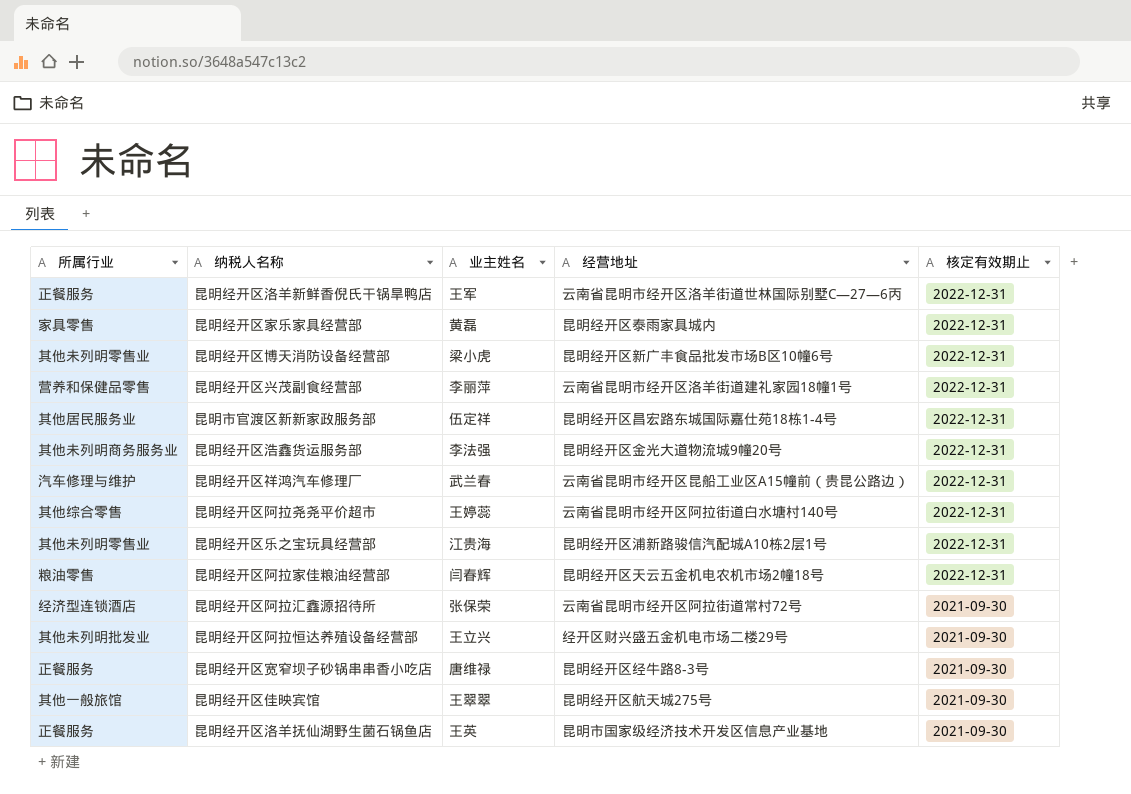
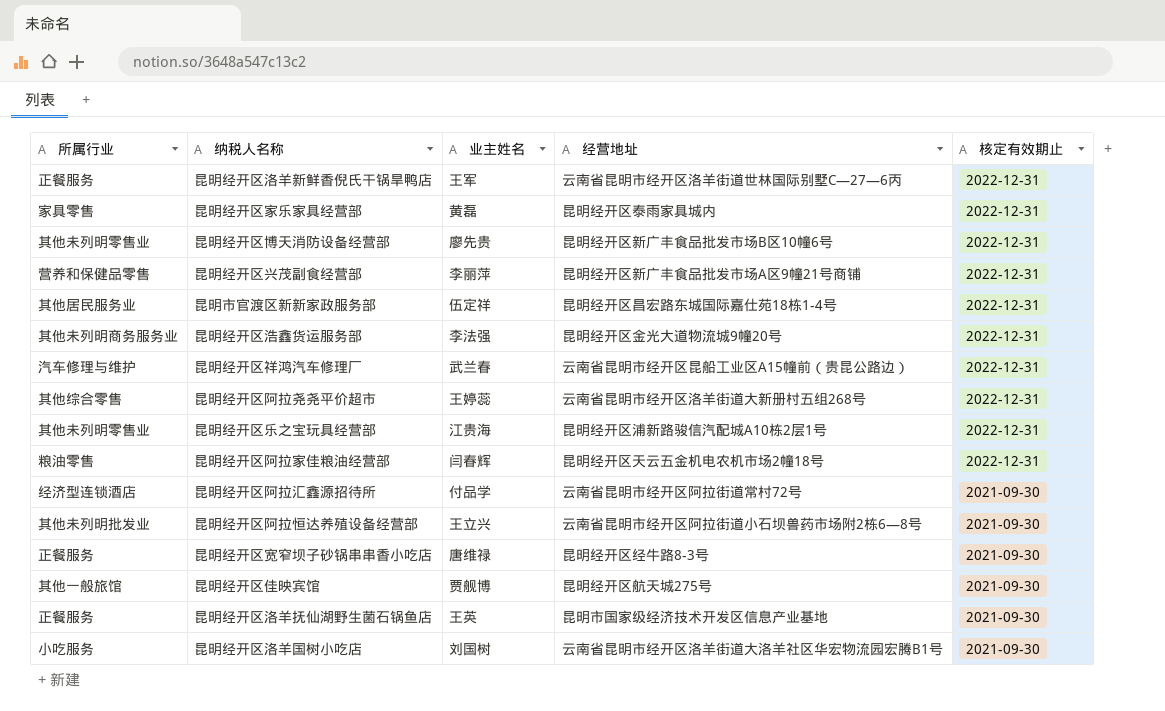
昆明经开区博天消防设备经营部 | 业主姓名: 梁小虎 -> 廖先贵
昆明经开区兴茂副食经营部 | 经营地址: 云南省昆明市经开区洛羊街道建礼家园18幢1号 -> 昆明经开区新广丰食品批发市场A区9幢21号商铺
昆明经开区阿拉尧尧平价超市 | 经营地址: 云南省昆明市经开区阿拉街道白水塘村140号 -> 云南省昆明市经开区洛羊街道大新册村五组268号
昆明经开区阿拉汇鑫源招待所 | 业主姓名: 张保荣 -> 付品学
昆明经开区阿拉恒达养殖设备经营部 | 经营地址: 经开区财兴盛五金机电市场二楼29号 -> 云南省昆明市经开区阿拉街道小石坝兽药市场附2栋6—8号
昆明经开区佳映宾馆 | 业主姓名: 王翠翠 -> 贾舰博
row 昆明经开区洛羊国树小吃店: none -> 小吃服务 | 刘国树 | 云南省昆明市经开区洛羊街道大洛羊社区华宏物流园宏腾B1号 | 2021-09-30

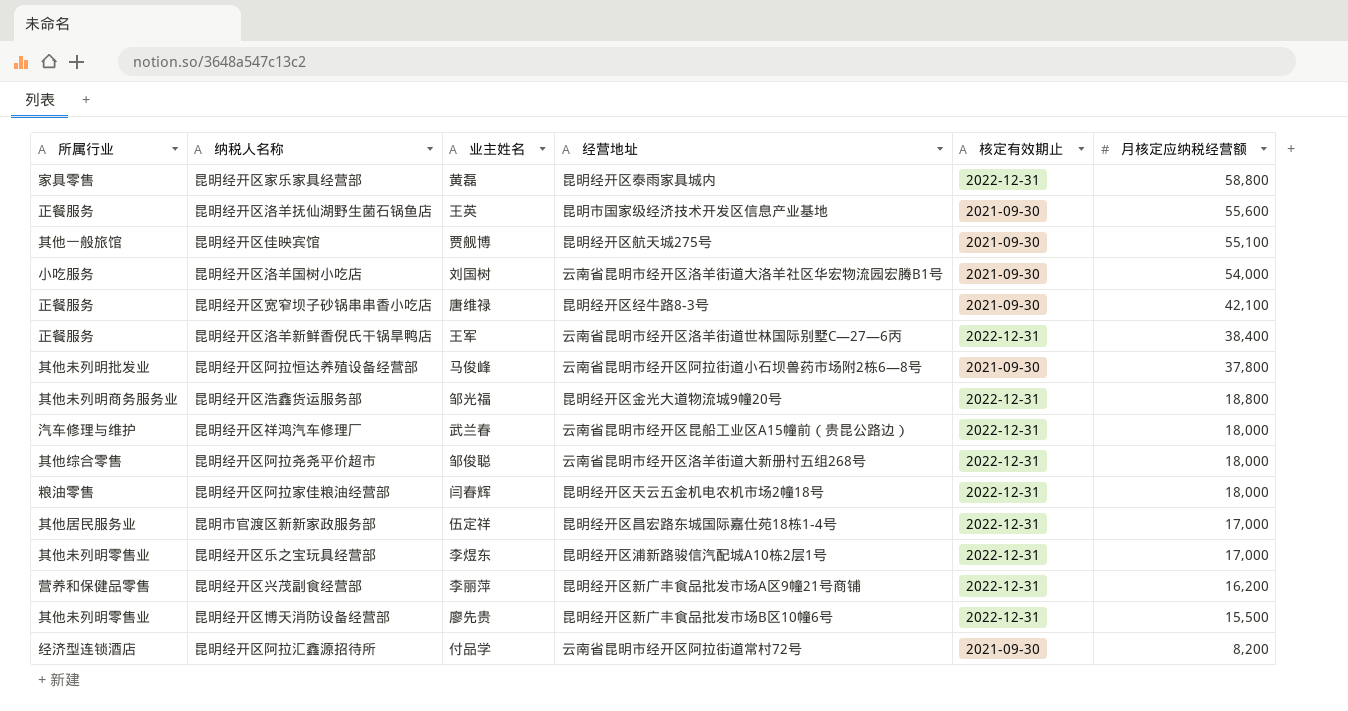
row order: 核定有效期止 descending -> 月核定应纳税经营额 descending
column 月核定应纳税经营额 | position: none -> 6
昆明经开区阿拉恒达养殖设备经营部 | 业主姓名: 王立兴 -> 马俊峰
昆明经开区浩鑫货运服务部 | 业主姓名: 李法强 -> 邹光福
昆明经开区阿拉尧尧平价超市 | 业主姓名: 王婷蕊 -> 邹俊聪
昆明经开区乐之宝玩具经营部 | 业主姓名: 江贵海 -> 李煜东

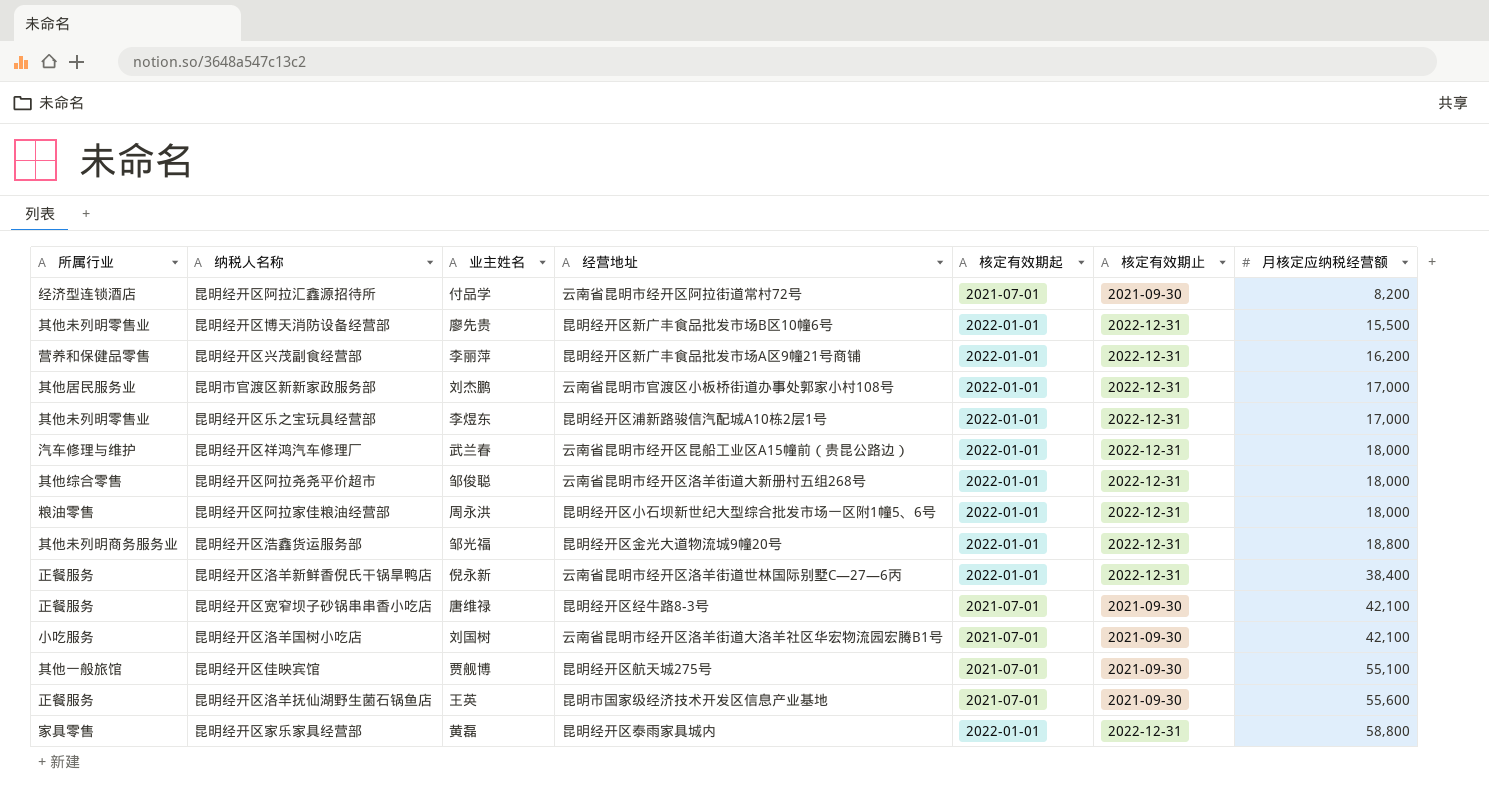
row order: 月核定应纳税经营额 descending -> 月核定应纳税经营额 ascending
column 核定有效期起 | position: none -> 5
row 昆明经开区阿拉恒达养殖设备经营部: 其他未列明批发业 | 马俊峰 | 云南省昆明市经开区阿拉街道小石坝兽药市场附2栋6—8号 | 2021-09-30 | 37,800 -> none
昆明市官渡区新新家政服务部 | 业主姓名: 伍定祥 -> 刘杰鹏
昆明市官渡区新新家政服务部 | 经营地址: 昆明经开区昌宏路东城国际嘉仕苑18栋1-4号 -> 云南省昆明市官渡区小板桥街道办事处郭家小村108号
昆明经开区阿拉家佳粮油经营部 | 业主姓名: 闫春辉 -> 周永洪
昆明经开区阿拉家佳粮油经营部 | 经营地址: 昆明经开区天云五金机电农机市场2幢18号 -> 昆明经开区小石坝新世纪大型综合批发市场一区附1幢5、6号
昆明经开区洛羊新鲜香倪氏干锅旱鸭店 | 业主姓名: 王军 -> 倪永新
昆明经开区洛羊国树小吃店 | 月核定应纳税经营额: 54,000 -> 42,100

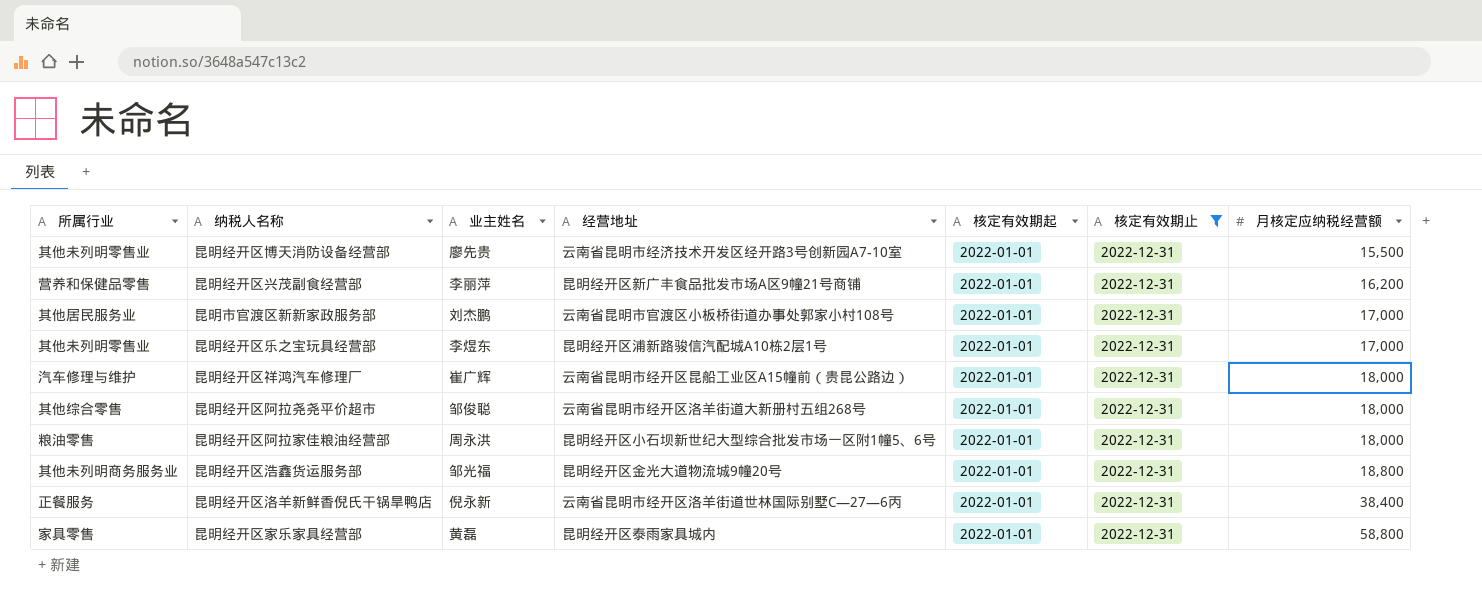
filter: none -> 核定有效期止 = 2022-12-31
昆明经开区博天消防设备经营部 | 经营地址: 昆明经开区新广丰食品批发市场B区10幢6号 -> 云南省昆明市经济技术开发区经开路3号创新园A7-10室
昆明经开区祥鸿汽车修理厂 | 业主姓名: 武兰春 -> 崔广辉

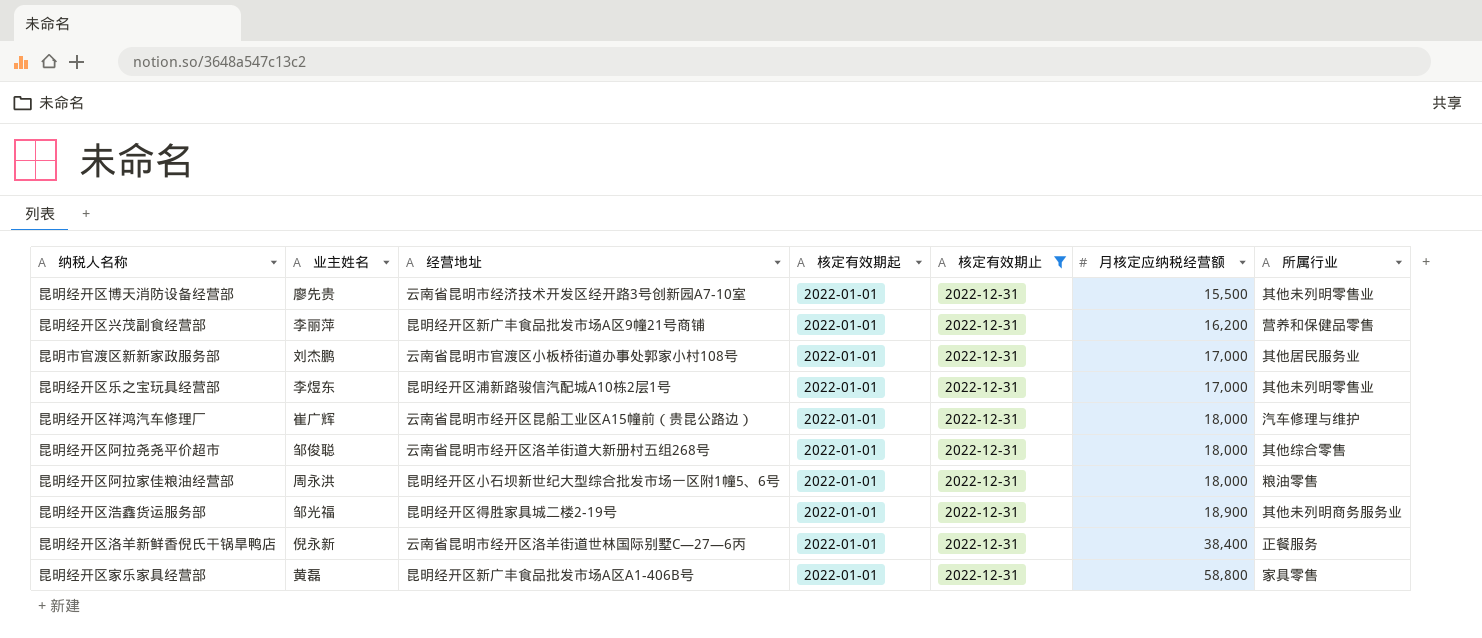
column 所属行业 | position: 1 -> 7
昆明经开区浩鑫货运服务部 | 经营地址: 昆明经开区金光大道物流城9幢20号 -> 昆明经开区得胜家具城二楼2-19号
昆明经开区浩鑫货运服务部 | 月核定应纳税经营额: 18,800 -> 18,900
昆明经开区家乐家具经营部 | 经营地址: 昆明经开区泰雨家具城内 -> 昆明经开区新广丰食品批发市场A区A1-406B号

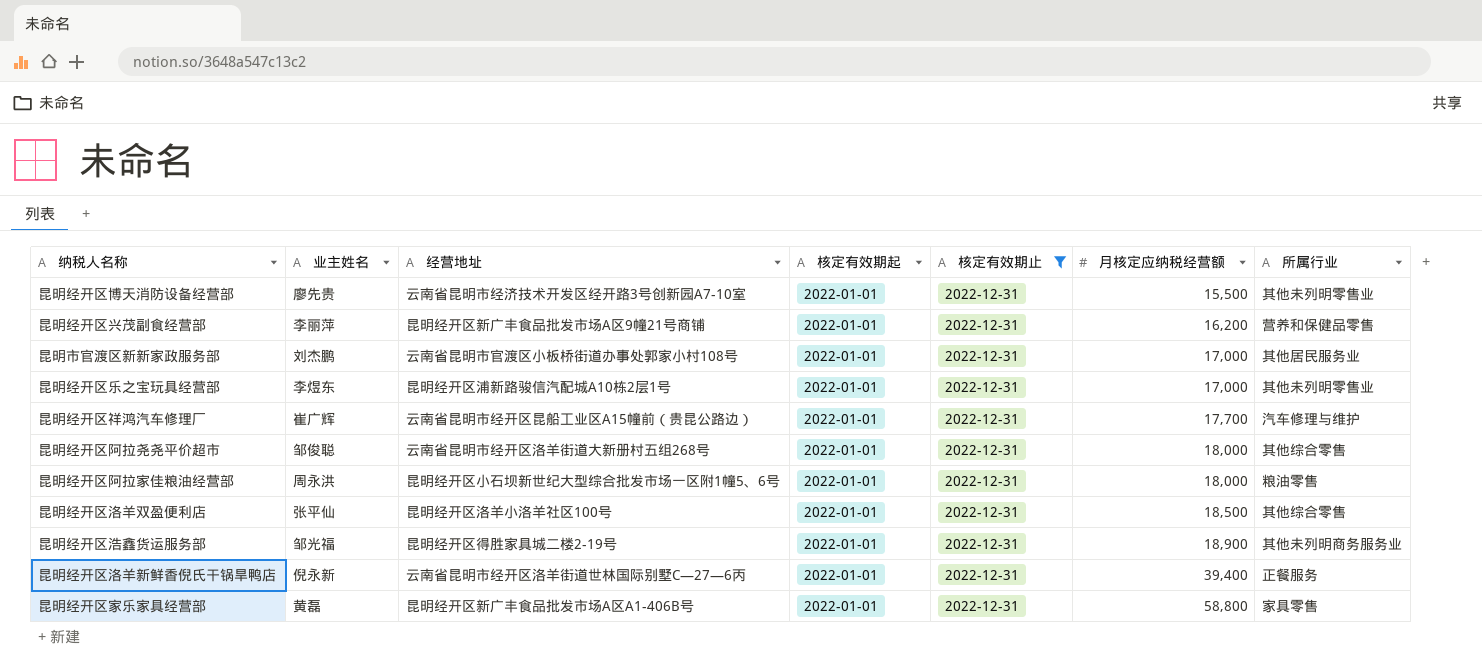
昆明经开区祥鸿汽车修理厂 | 月核定应纳税经营额: 18,000 -> 17,700
row 昆明经开区洛羊双盈便利店: none -> 张平仙 | 昆明经开区洛羊小洛羊社区100号 | 2022-01-01 | 2022-12-31 | 18,500 | 其他综合零售
昆明经开区洛羊新鲜香倪氏干锅旱鸭店 | 月核定应纳税经营额: 38,400 -> 39,400

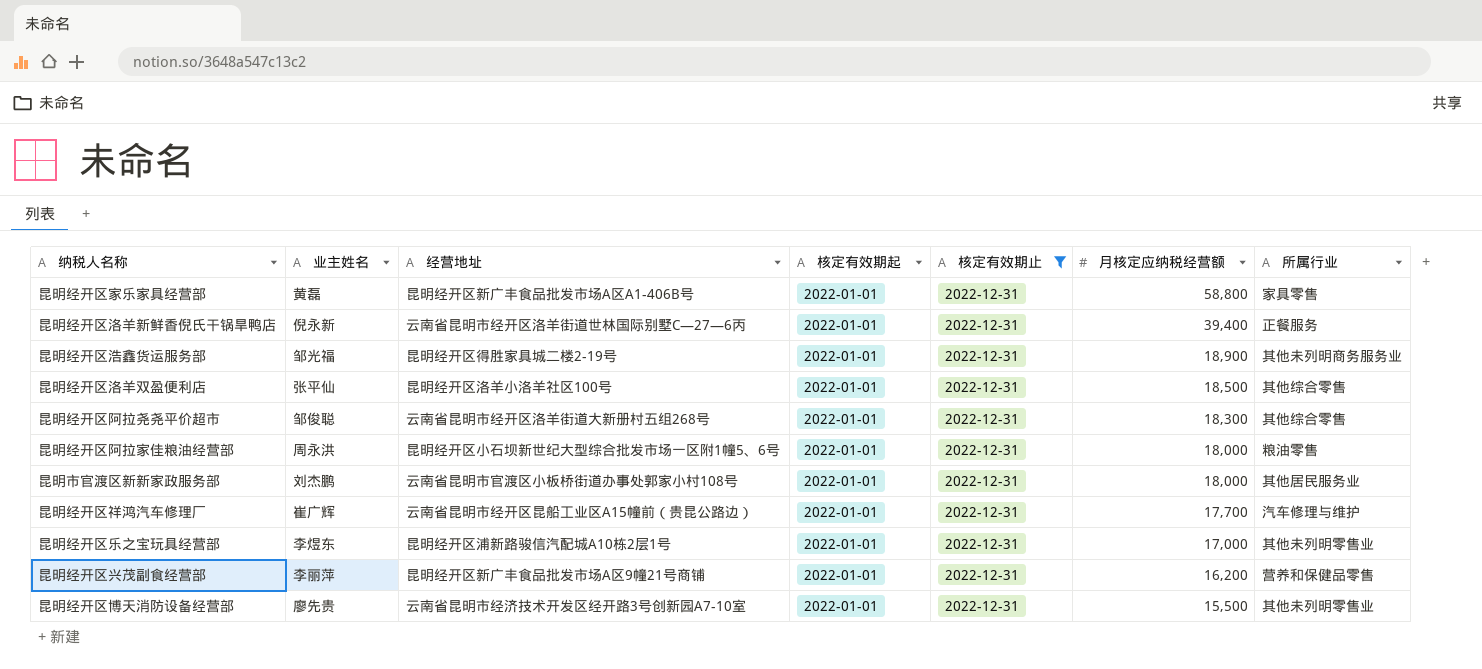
row order: 月核定应纳税经营额 ascending -> 月核定应纳税经营额 descending
昆明经开区阿拉尧尧平价超市 | 月核定应纳税经营额: 18,000 -> 18,300
昆明市官渡区新新家政服务部 | 月核定应纳税经营额: 17,000 -> 18,000

